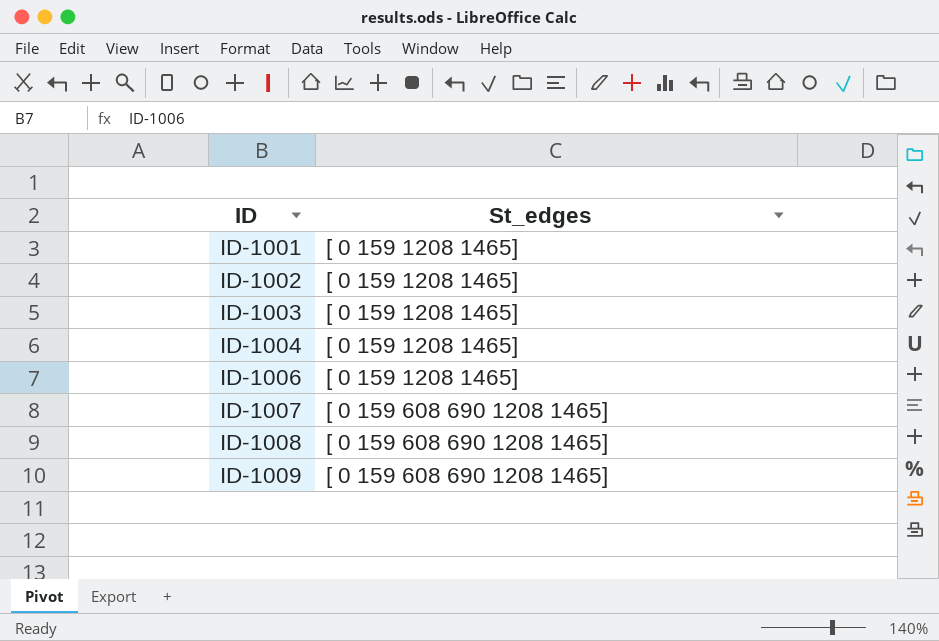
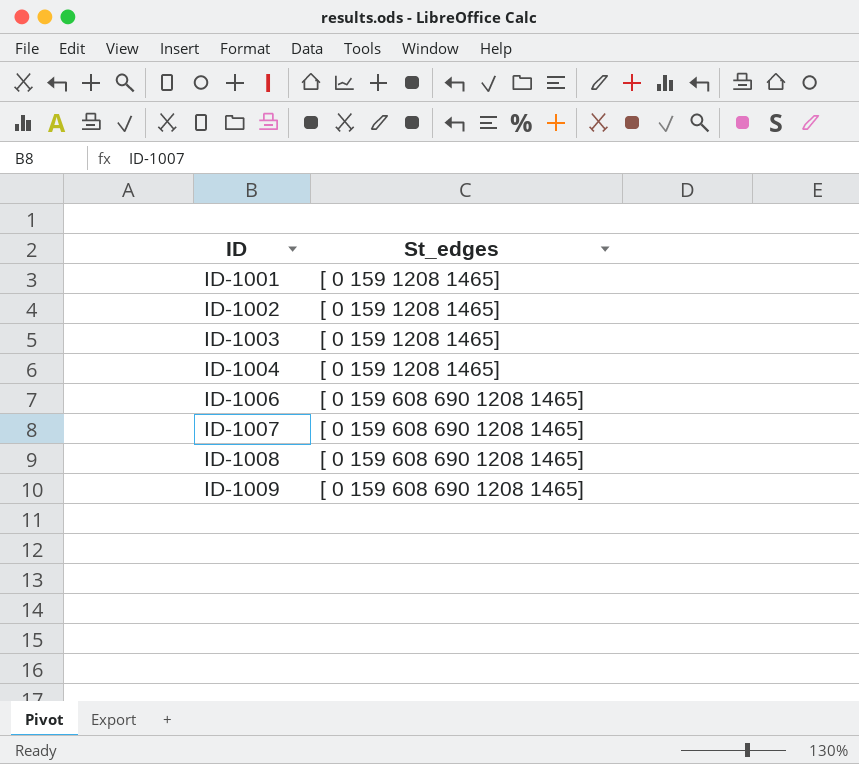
ID-1006 | St_edges: [ 0 159 1208 1465] -> [ 0 159 608 690 1208 1465]

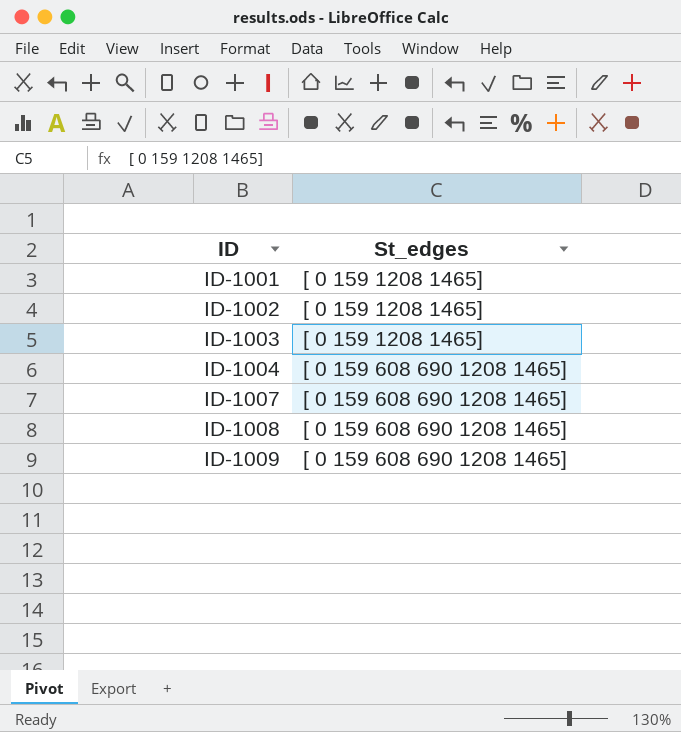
row ID-1006: [ 0 159 608 690 1208 1465] -> none
ID-1004 | St_edges: [ 0 159 1208 1465] -> [ 0 159 608 690 1208 1465]

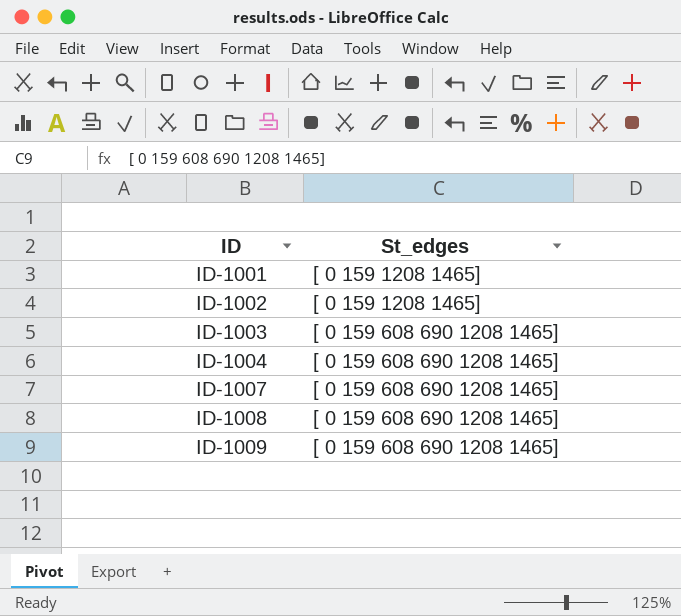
ID-1003 | St_edges: [ 0 159 1208 1465] -> [ 0 159 608 690 1208 1465]

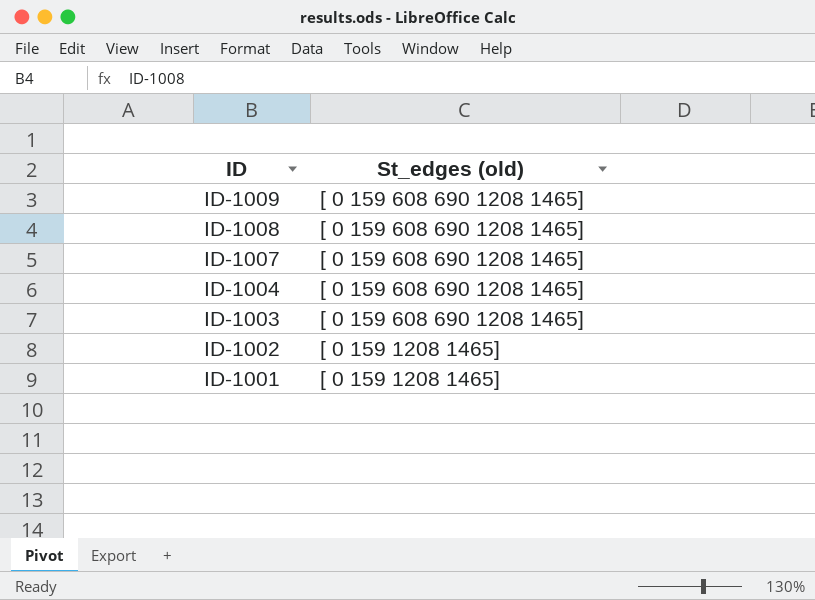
row order: ID ascending -> ID descending
column name: St_edges -> St_edges (old)

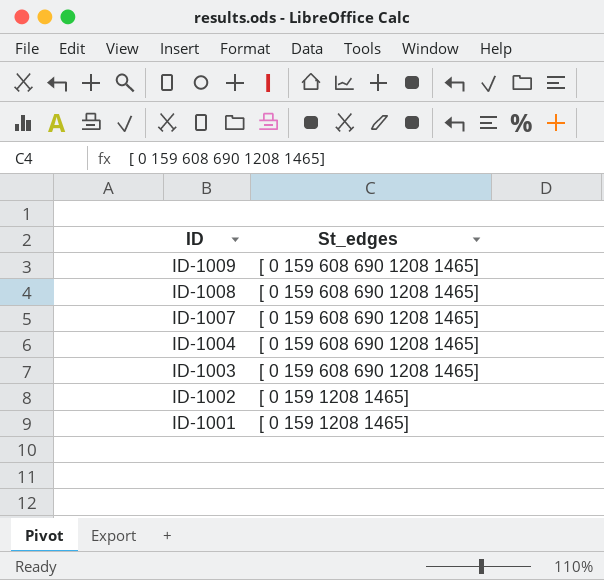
column name: St_edges (old) -> St_edges

